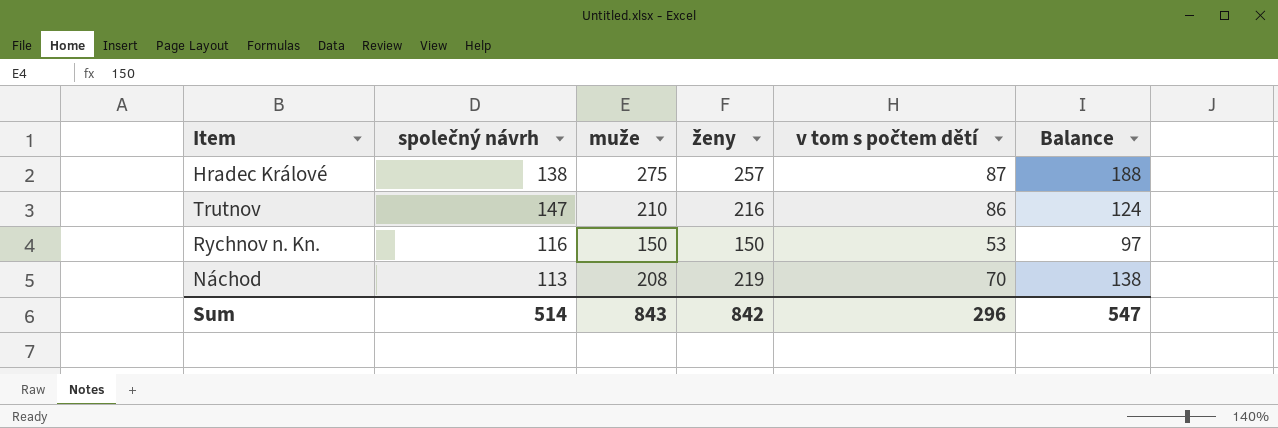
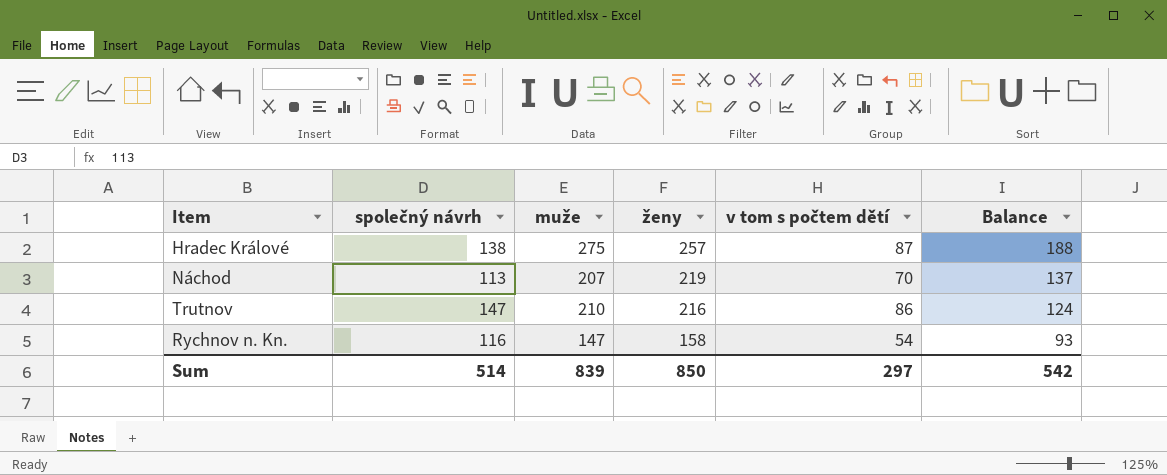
row order: none -> ženy descending
Náchod | muže: 208 -> 207
Náchod | Balance: 138 -> 137
Rychnov n. Kn. | muže: 150 -> 147
Rychnov n. Kn. | ženy: 150 -> 158
Rychnov n. Kn. | v tom s počtem dětí: 53 -> 54
Rychnov n. Kn. | Balance: 97 -> 93
Sum | muže: 843 -> 839
Sum | ženy: 842 -> 850
Sum | v tom s počtem dětí: 296 -> 297
Sum | Balance: 547 -> 542

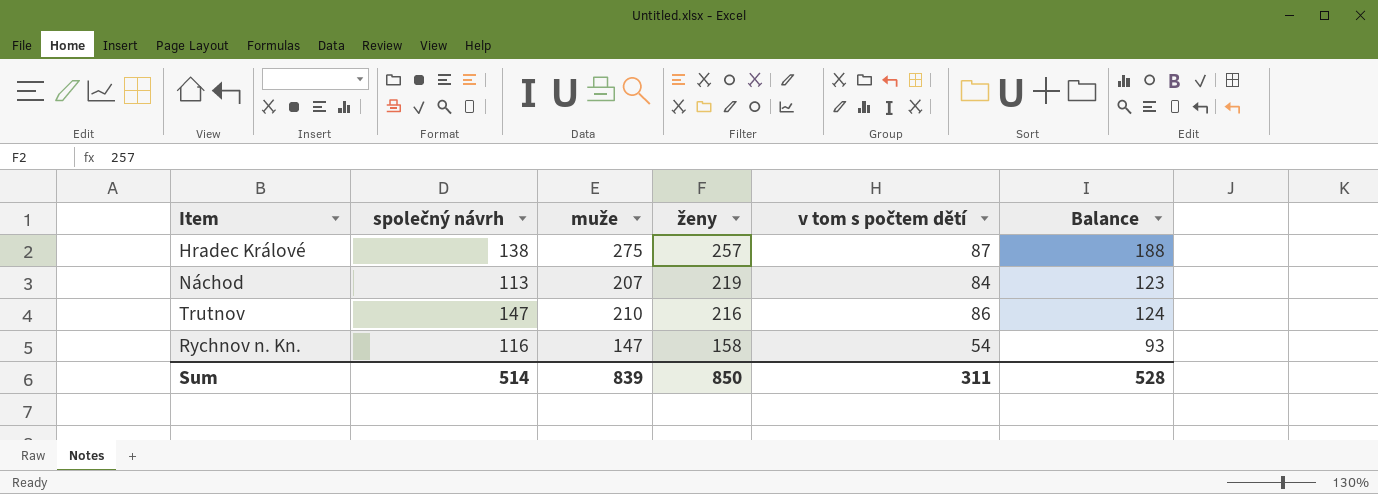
Náchod | v tom s počtem dětí: 70 -> 84
Náchod | Balance: 137 -> 123
Sum | v tom s počtem dětí: 297 -> 311
Sum | Balance: 542 -> 528

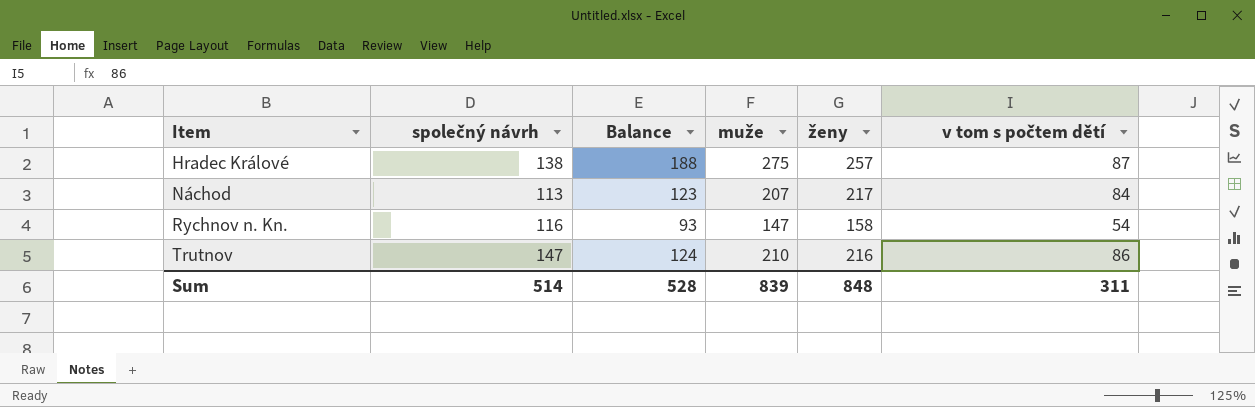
row order: ženy descending -> Item ascending
column Balance | position: 6 -> 3
Náchod | ženy: 219 -> 217
Sum | ženy: 850 -> 848

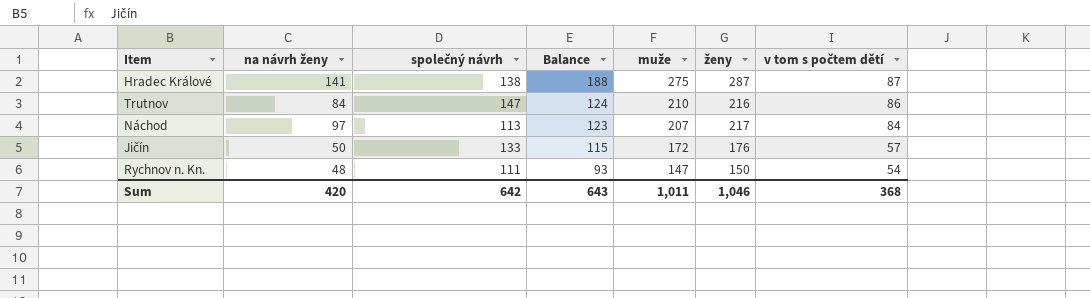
row order: Item ascending -> Balance descending
column na návrh ženy | position: none -> 2
Hradec Králové | ženy: 257 -> 287
row Jičín: none -> 50 | 133 | 115 | 172 | 176 | 57
Rychnov n. Kn. | společný návrh: 116 -> 111
Rychnov n. Kn. | ženy: 158 -> 150
Sum | společný návrh: 514 -> 642
Sum | Balance: 528 -> 643
Sum | muže: 839 -> 1,011
Sum | ženy: 848 -> 1,046
Sum | v tom s počtem dětí: 311 -> 368

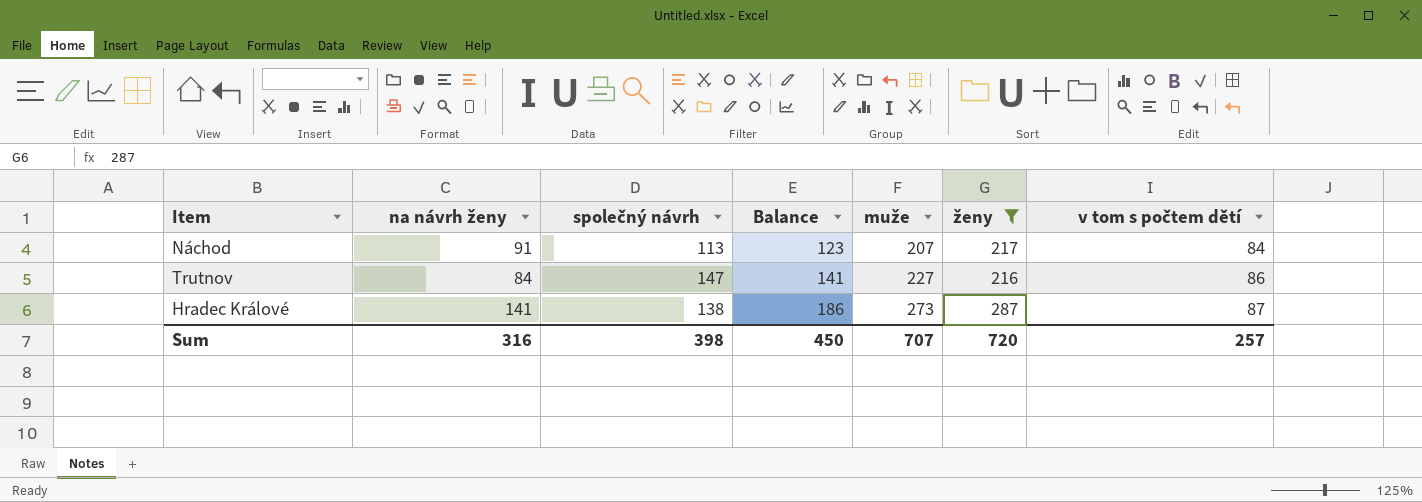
filter: none -> ženy >= 216
row order: Balance descending -> Balance ascending
Náchod | na návrh ženy: 97 -> 91
Trutnov | Balance: 124 -> 141
Trutnov | muže: 210 -> 227
Hradec Králové | Balance: 188 -> 186
Hradec Králové | muže: 275 -> 273
Sum | na návrh ženy: 420 -> 316
Sum | společný návrh: 642 -> 398
Sum | Balance: 643 -> 450
Sum | muže: 1,011 -> 707
Sum | ženy: 1,046 -> 720
Sum | v tom s počtem dětí: 368 -> 257

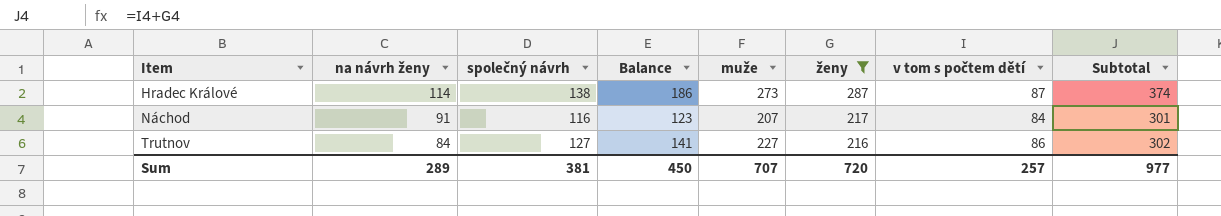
row order: Balance ascending -> Item ascending
column Subtotal | formula: none -> [ženy] + [v tom s počtem dětí]
Hradec Králové | na návrh ženy: 141 -> 114
Náchod | společný návrh: 113 -> 116
Trutnov | společný návrh: 147 -> 127
Sum | na návrh ženy: 316 -> 289
Sum | společný návrh: 398 -> 381

